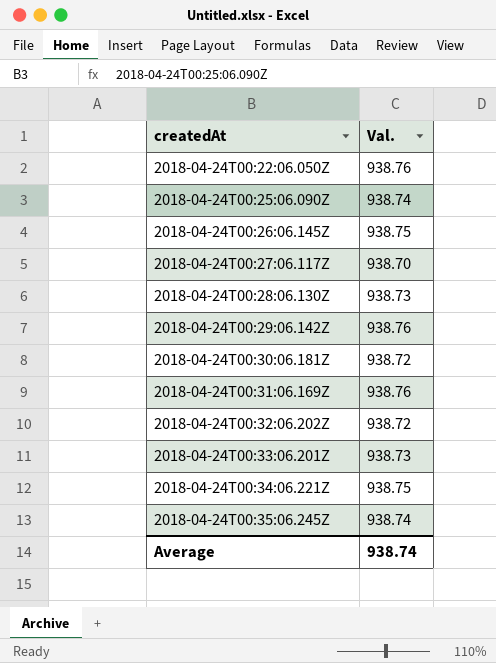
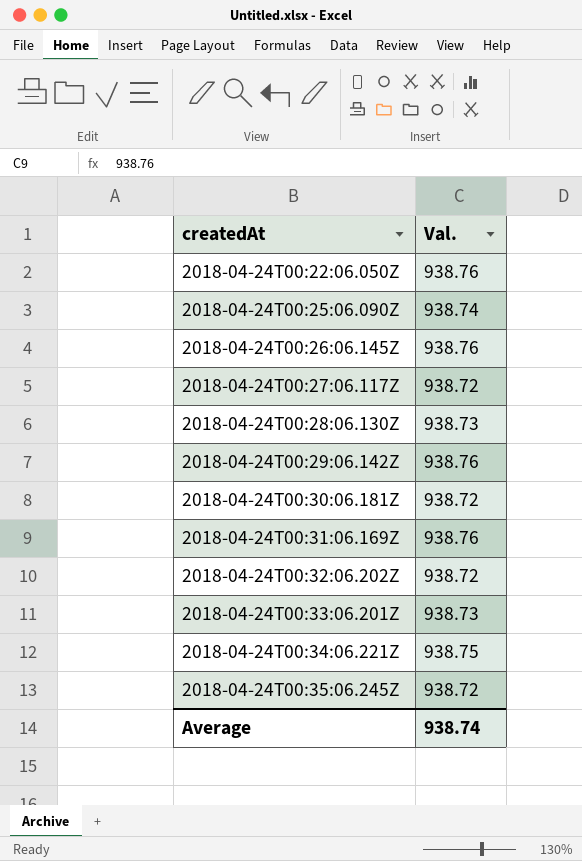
2018-04-24T00:26:06.145Z | Val.: 938.75 -> 938.76
2018-04-24T00:27:06.117Z | Val.: 938.70 -> 938.72
2018-04-24T00:35:06.245Z | Val.: 938.74 -> 938.72

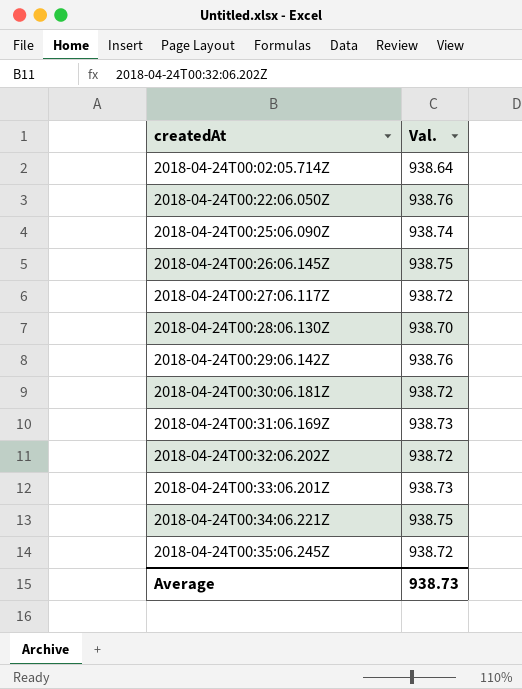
row 2018-04-24T00:02:05.714Z: none -> 938.64
2018-04-24T00:26:06.145Z | Val.: 938.76 -> 938.75
2018-04-24T00:28:06.130Z | Val.: 938.73 -> 938.70
2018-04-24T00:31:06.169Z | Val.: 938.76 -> 938.73
Average | Val.: 938.74 -> 938.73

